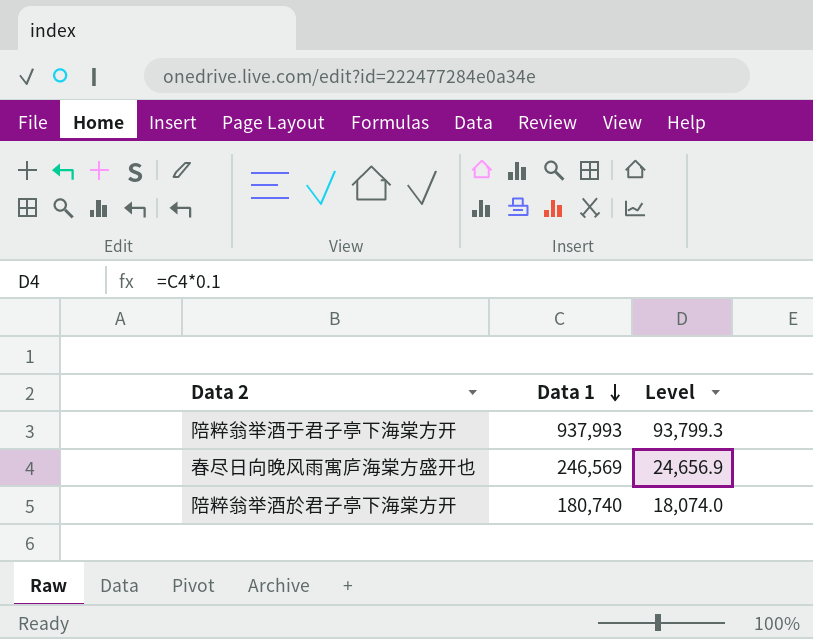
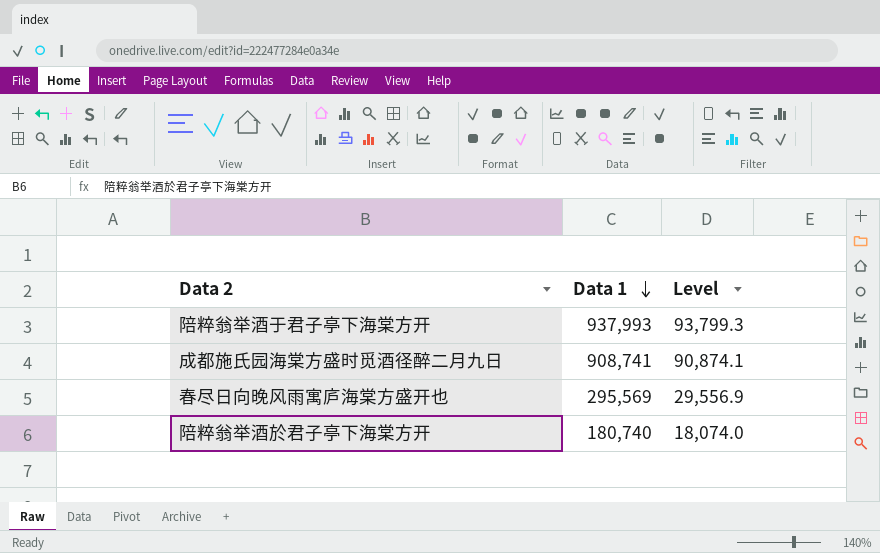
row 成都施氏园海棠方盛时觅酒径醉二月九日: none -> 908,741 | 90,874.1
春尽日向晚风雨寓庐海棠方盛开也 | Data 1: 246,569 -> 295,569
春尽日向晚风雨寓庐海棠方盛开也 | Level: 24,656.9 -> 29,556.9

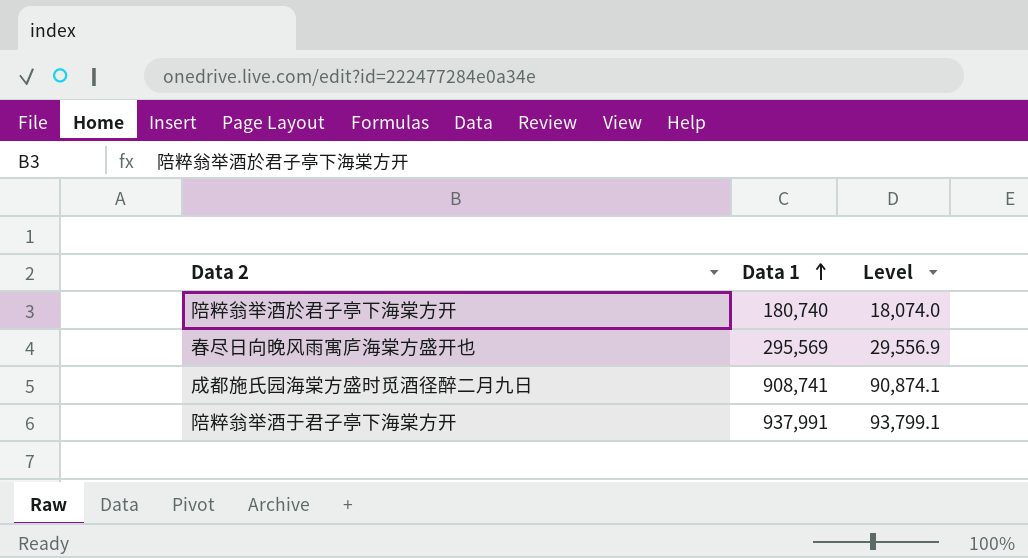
row order: Data 1 descending -> Data 1 ascending
陪粹翁举酒于君子亭下海棠方开 | Data 1: 937,993 -> 937,991
陪粹翁举酒于君子亭下海棠方开 | Level: 93,799.3 -> 93,799.1

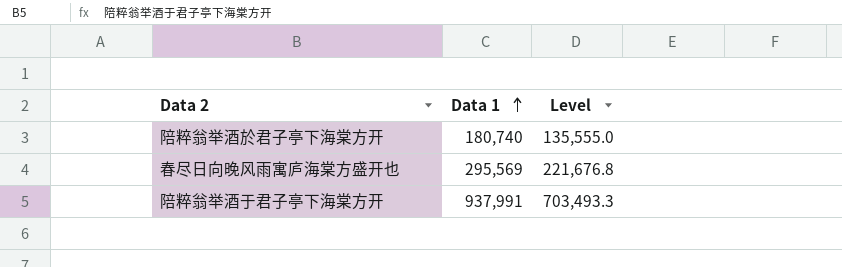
column Level | formula: [Data 1] * 0.1 -> [Data 1] * 0.75
row 成都施氏园海棠方盛时觅酒径醉二月九日: 908,741 | 90,874.1 -> none

